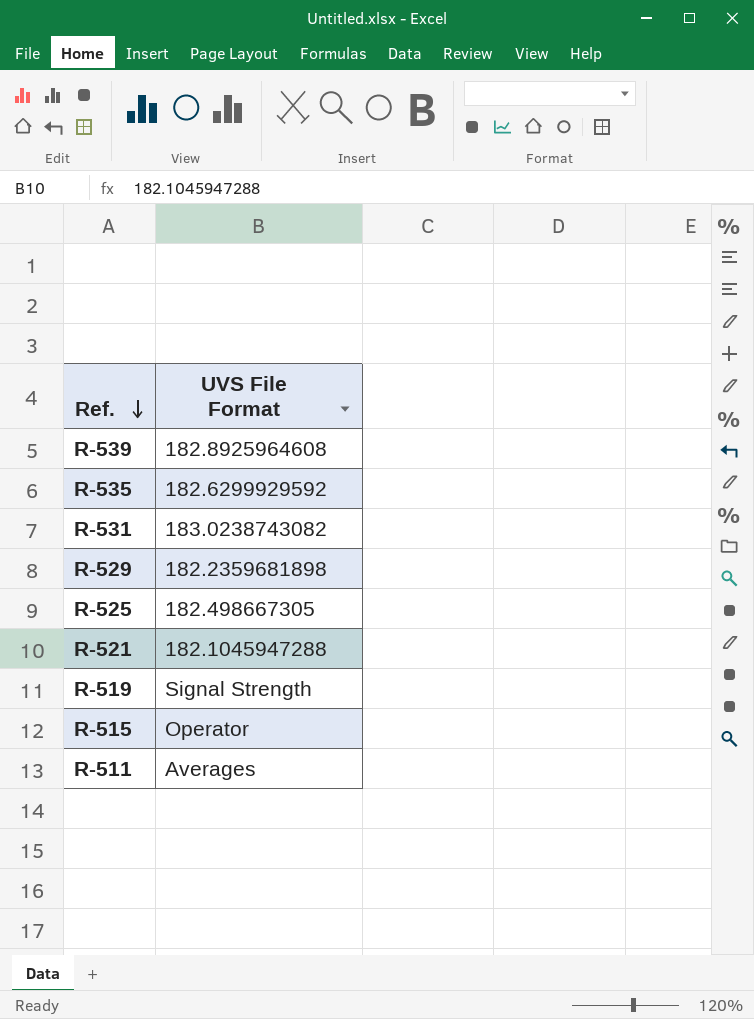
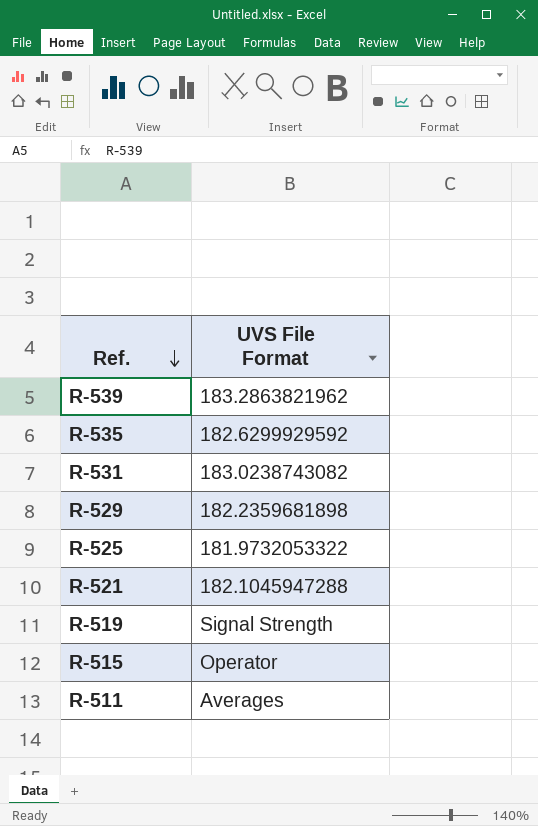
R-539 | UVS File Format: 182.8925964608 -> 183.2863821962
R-525 | UVS File Format: 182.498667305 -> 181.9732053322

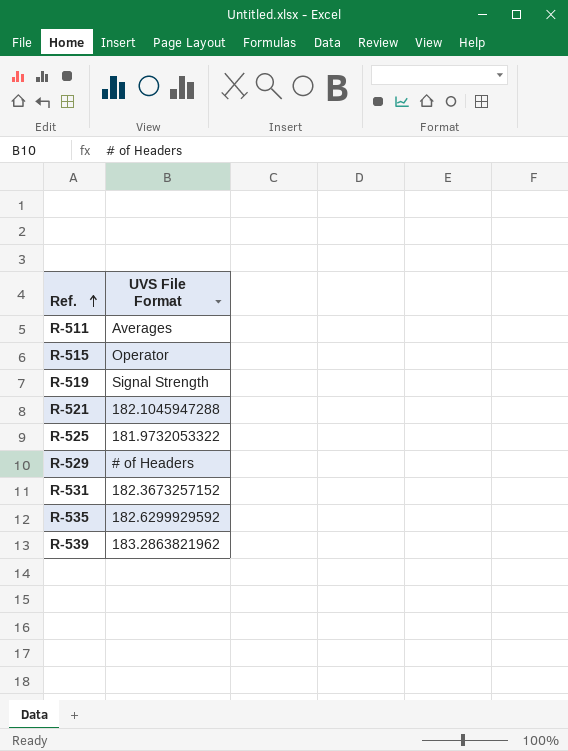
row order: Ref. descending -> Ref. ascending
R-529 | UVS File Format: 182.2359681898 -> # of Headers
R-531 | UVS File Format: 183.0238743082 -> 182.3673257152

